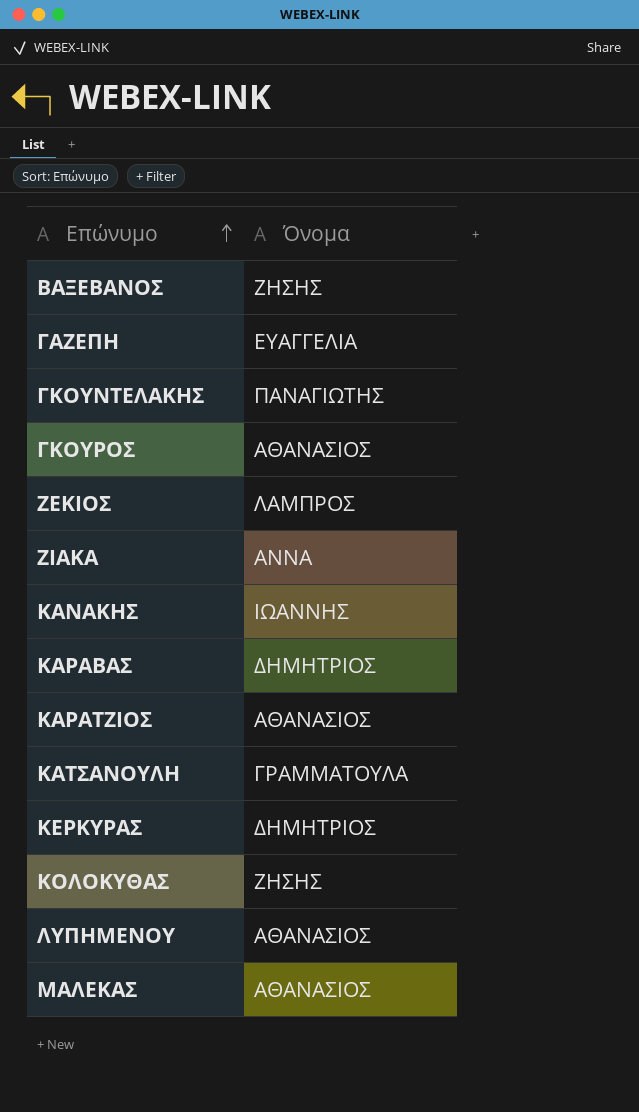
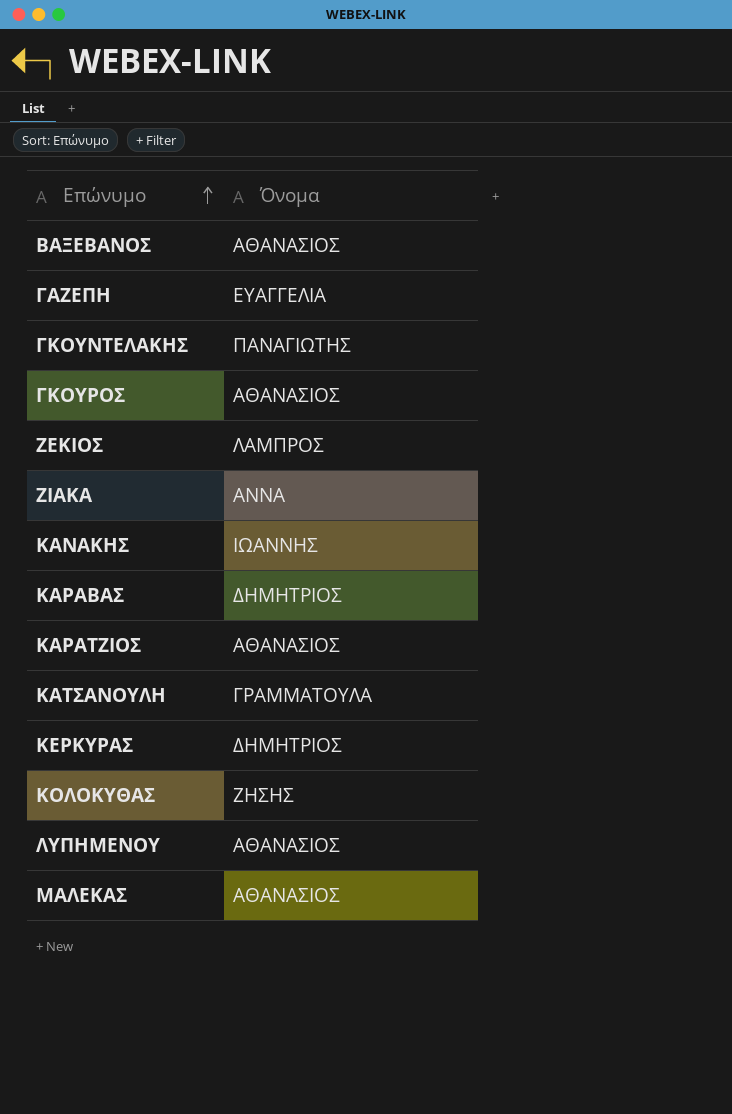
ΒΑΞΕΒΑΝΟΣ | Όνομα: ΖΗΣΗΣ -> ΑΘΑΝΑΣΙΟΣ

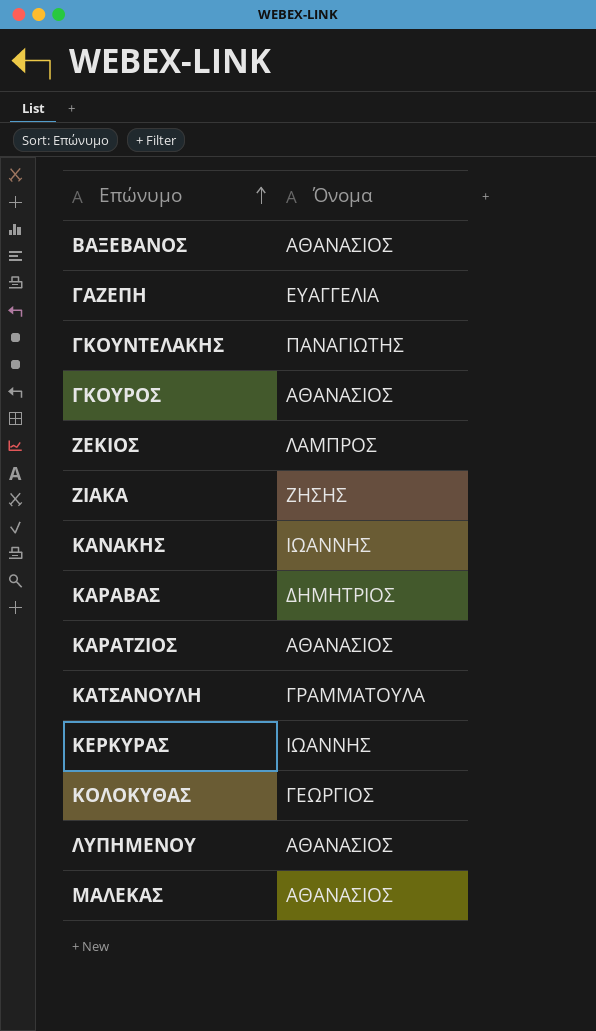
ΖΙΑΚΑ | Όνομα: ΑΝΝΑ -> ΖΗΣΗΣ
ΚΕΡΚΥΡΑΣ | Όνομα: ΔΗΜΗΤΡΙΟΣ -> ΙΩΑΝΝΗΣ
ΚΟΛΟΚΥΘΑΣ | Όνομα: ΖΗΣΗΣ -> ΓΕΩΡΓΙΟΣ

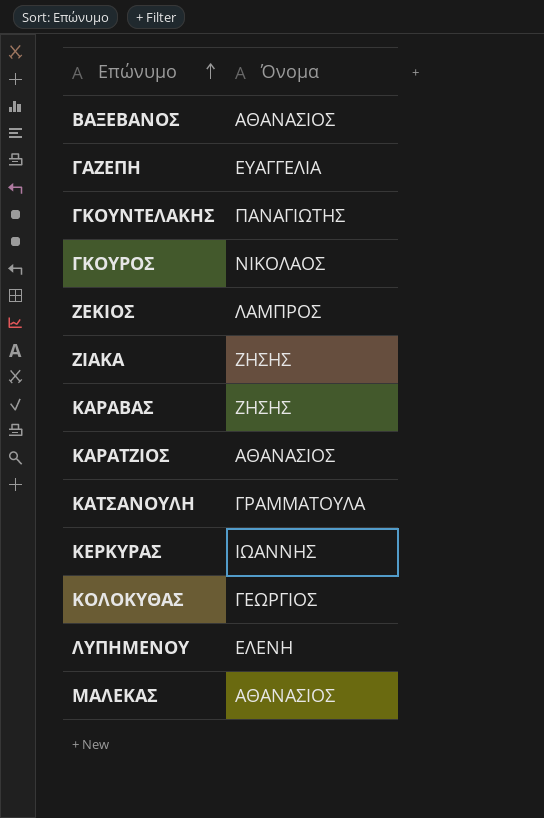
row ΚΑΝΑΚΗΣ: ΙΩΑΝΝΗΣ -> none
ΓΚΟΥΡΟΣ | Όνομα: ΑΘΑΝΑΣΙΟΣ -> ΝΙΚΟΛΑΟΣ
ΚΑΡΑΒΑΣ | Όνομα: ΔΗΜΗΤΡΙΟΣ -> ΖΗΣΗΣ
ΛΥΠΗΜΕΝΟΥ | Όνομα: ΑΘΑΝΑΣΙΟΣ -> ΕΛΕΝΗ

